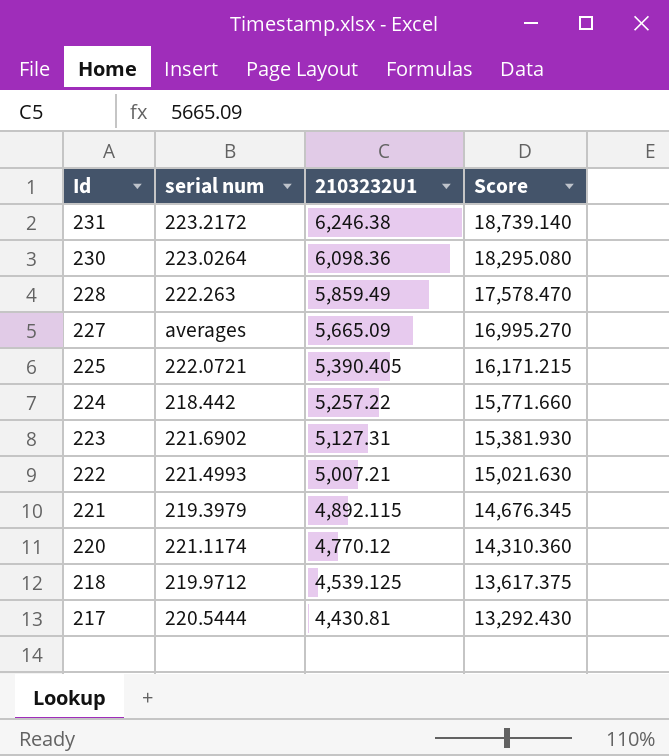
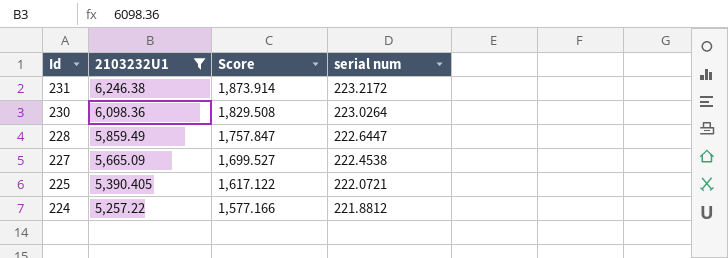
filter: none -> 2103232U1 >= 5,257.22
column Score | formula: [2103232U1] * 3 -> [2103232U1] * 0.3
column serial num | position: 2 -> 4
228 | serial num: 222.263 -> 222.6447
227 | serial num: averages -> 222.4538
224 | serial num: 218.442 -> 221.8812

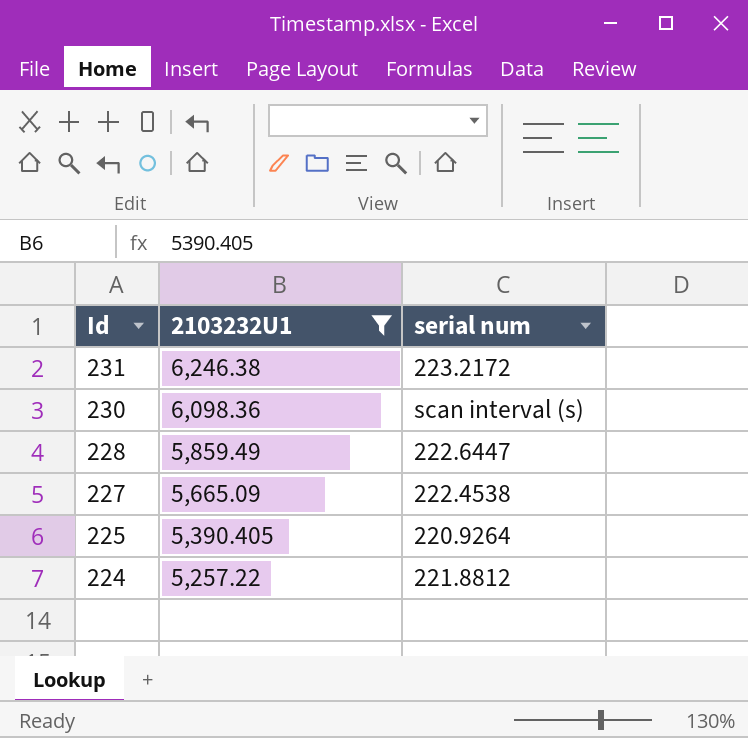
column Score | formula: [2103232U1] * 0.3 -> none
230 | serial num: 223.0264 -> scan interval (s)
225 | serial num: 222.0721 -> 220.9264

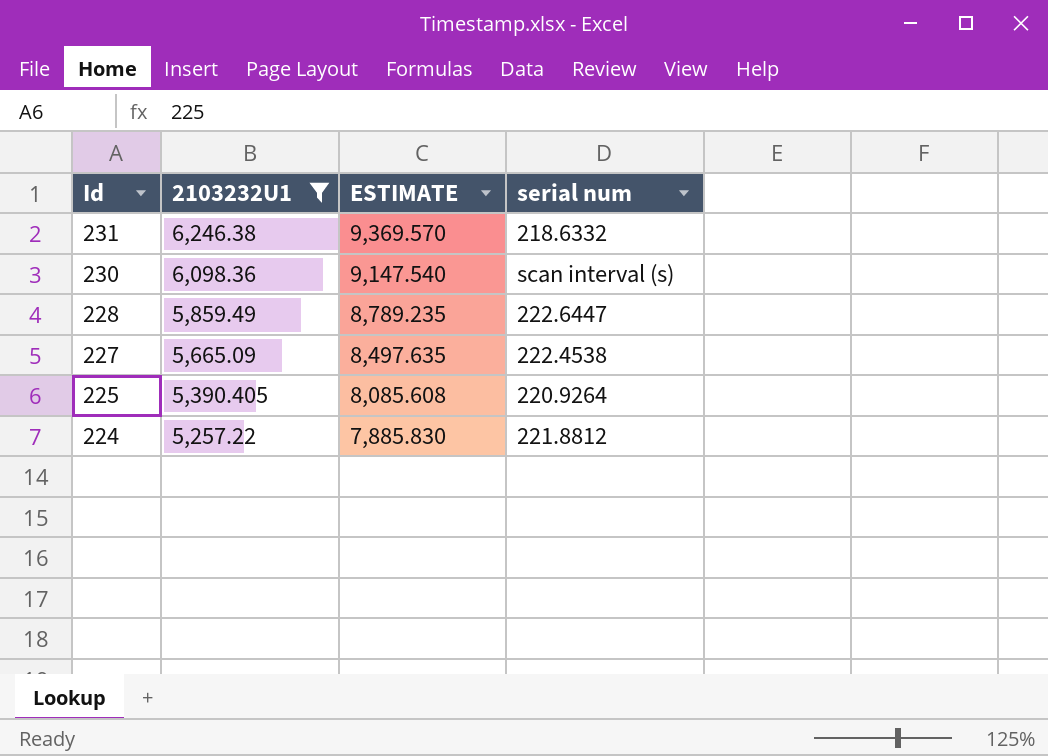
column ESTIMATE | formula: none -> [2103232U1] * 1.5
231 | serial num: 223.2172 -> 218.6332

